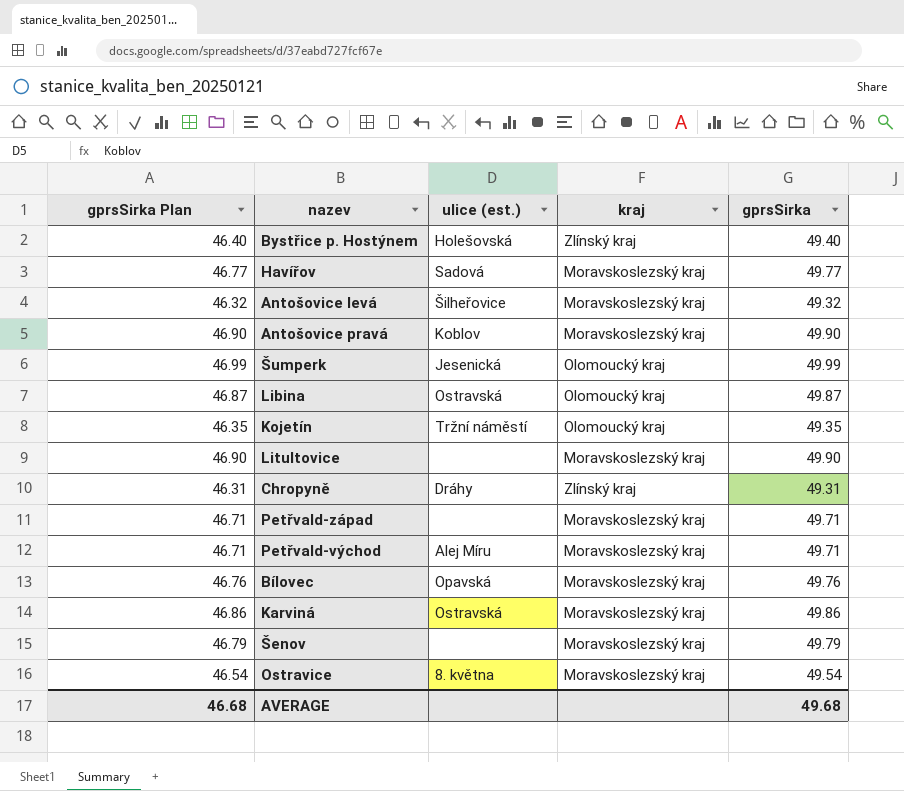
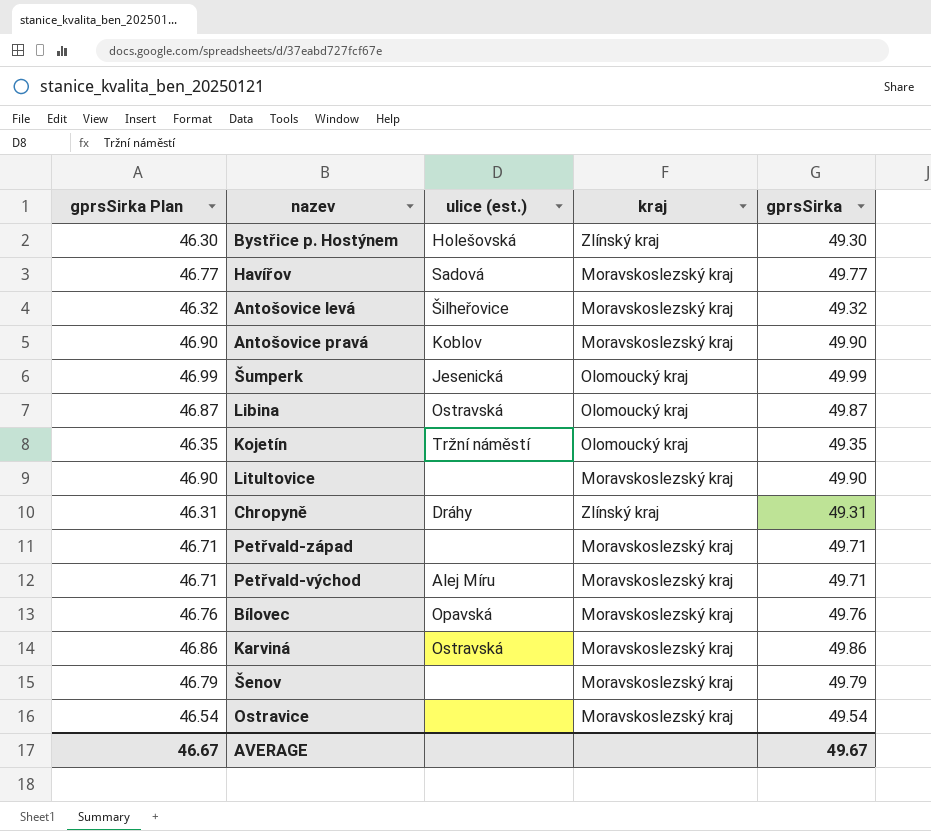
Bystřice p. Hostýnem | gprsSirka Plan: 46.40 -> 46.30
Bystřice p. Hostýnem | gprsSirka: 49.40 -> 49.30
Ostravice | ulice (est.): 8. května -> none
AVERAGE | gprsSirka Plan: 46.68 -> 46.67
AVERAGE | gprsSirka: 49.68 -> 49.67

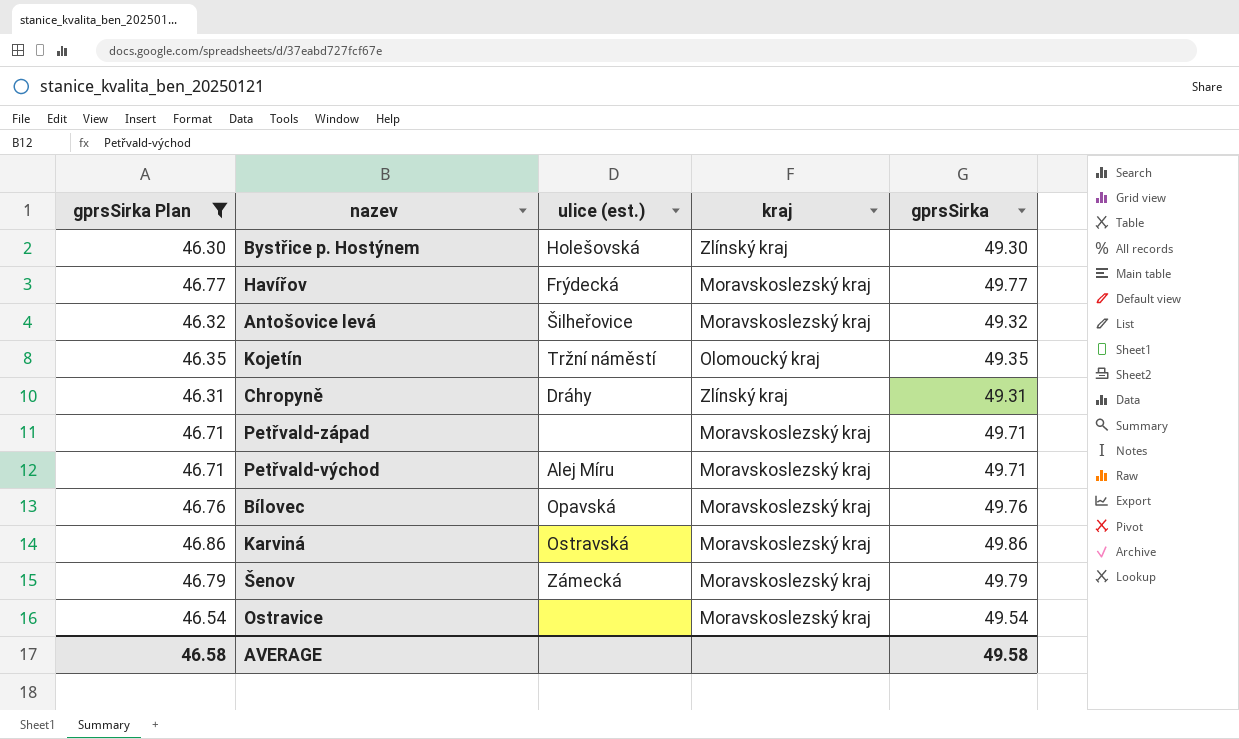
filter: none -> gprsSirka Plan <= 46.86
Havířov | ulice (est.): Sadová -> Frýdecká
Šenov | ulice (est.): none -> Zámecká
AVERAGE | gprsSirka Plan: 46.67 -> 46.58
AVERAGE | gprsSirka: 49.67 -> 49.58

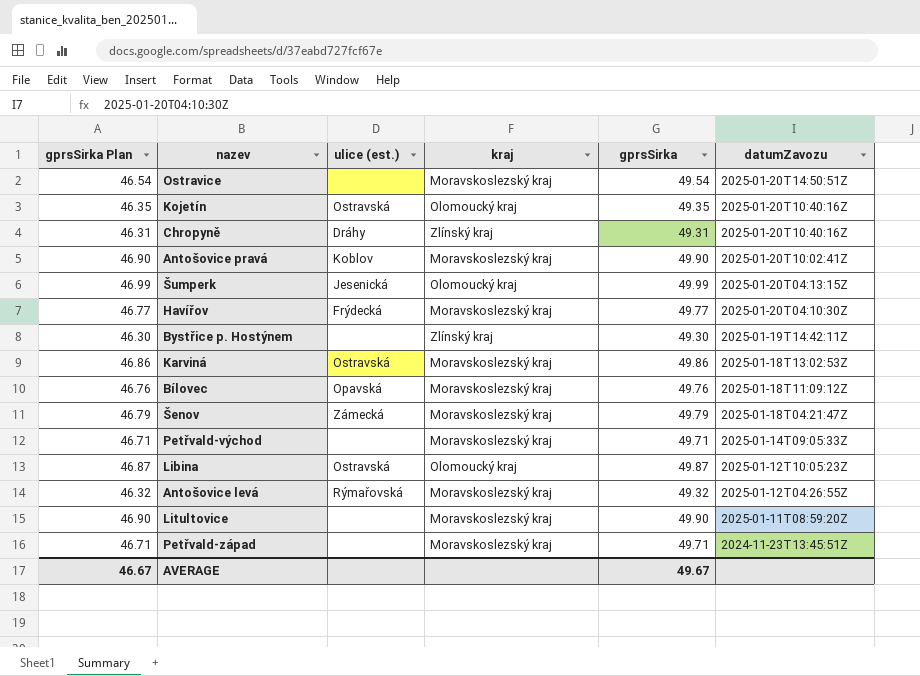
filter: gprsSirka Plan <= 46.86 -> none
row order: none -> datumZavozu descending
column datumZavozu | position: none -> 6
Kojetín | ulice (est.): Tržní náměstí -> Ostravská
Bystřice p. Hostýnem | ulice (est.): Holešovská -> none
Petřvald-východ | ulice (est.): Alej Míru -> none
Antošovice levá | ulice (est.): Šilheřovice -> Rýmařovská
AVERAGE | gprsSirka Plan: 46.58 -> 46.67
AVERAGE | gprsSirka: 49.58 -> 49.67

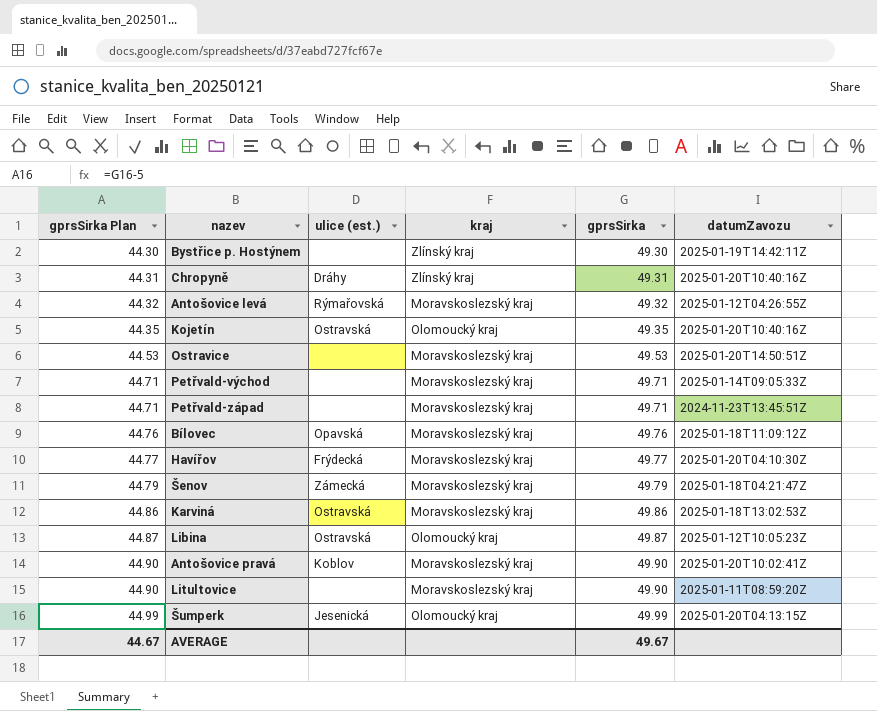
row order: datumZavozu descending -> gprsSirka Plan ascending
column gprsSirka Plan | formula: [gprsSirka] - 3 -> [gprsSirka] - 5
Ostravice | gprsSirka: 49.54 -> 49.53
AVERAGE | gprsSirka Plan: 46.67 -> 44.67

